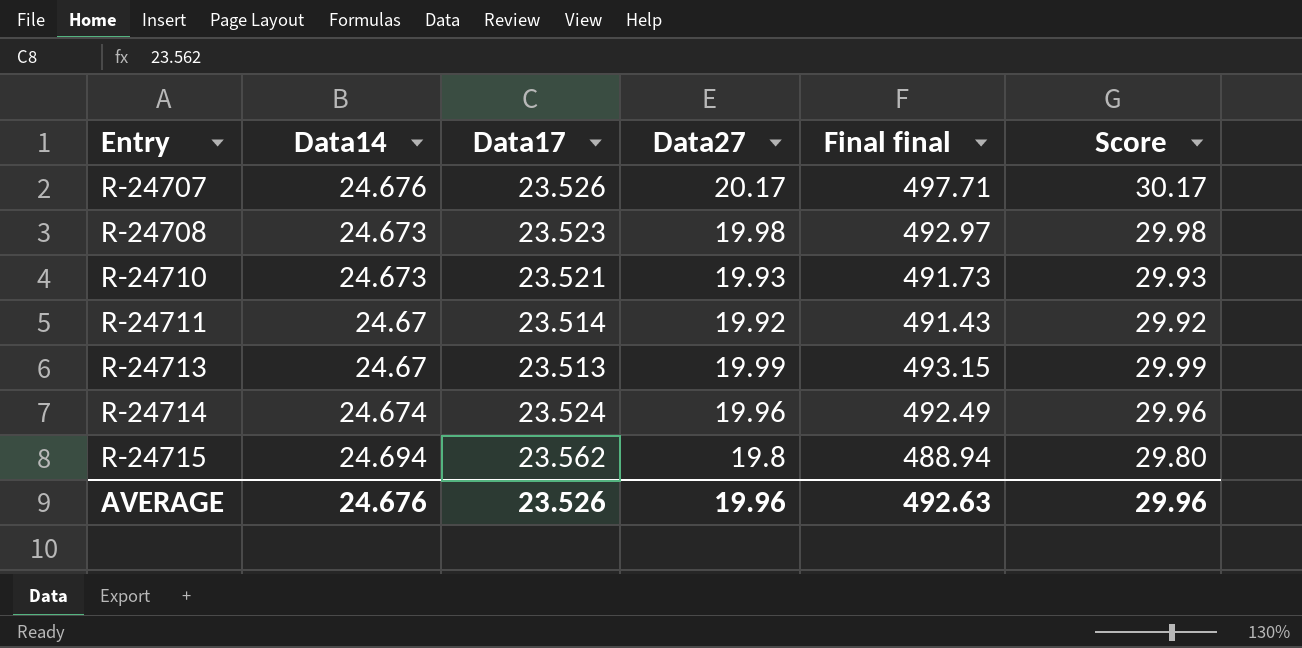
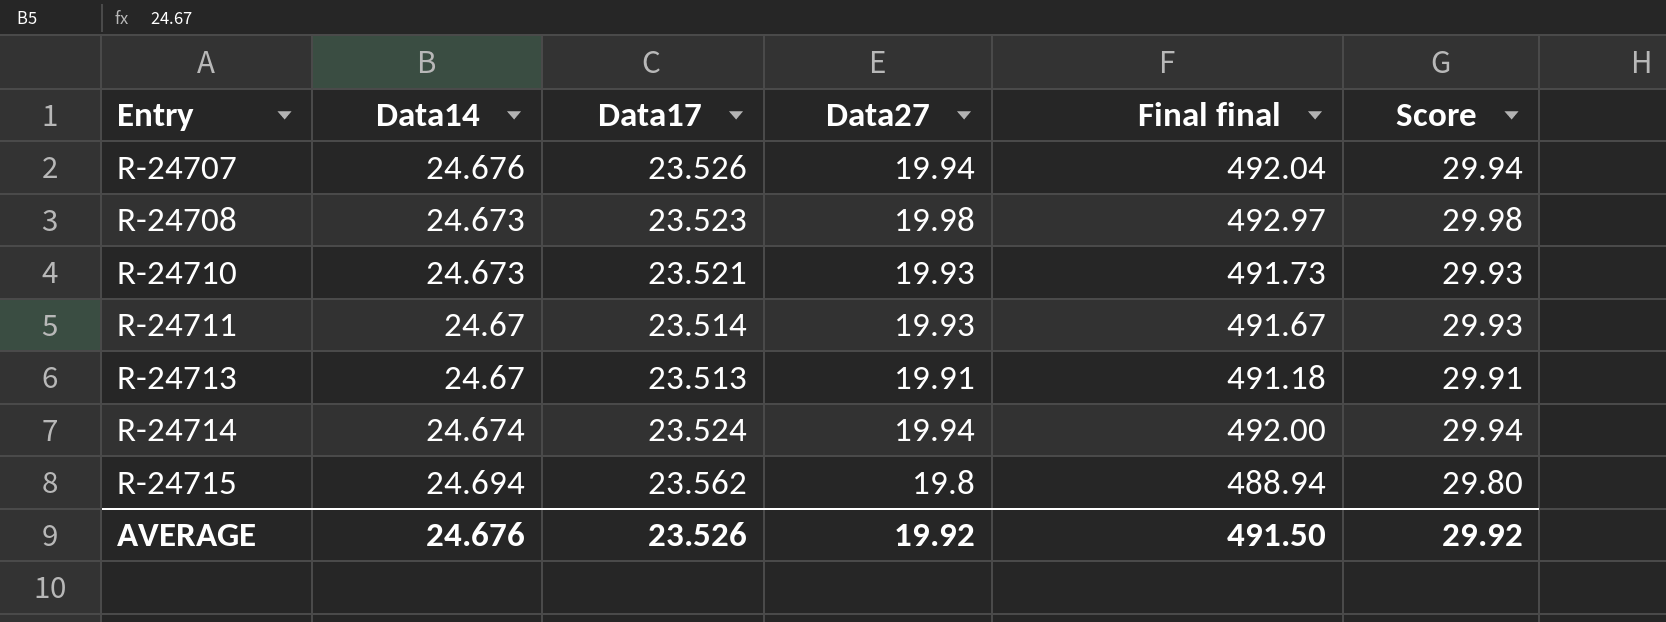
R-24707 | Data27: 20.17 -> 19.94
R-24707 | Final final: 497.71 -> 492.04
R-24707 | Score: 30.17 -> 29.94
R-24711 | Data27: 19.92 -> 19.93
R-24711 | Final final: 491.43 -> 491.67
R-24711 | Score: 29.92 -> 29.93
R-24713 | Data27: 19.99 -> 19.91
R-24713 | Final final: 493.15 -> 491.18
R-24713 | Score: 29.99 -> 29.91
R-24714 | Data27: 19.96 -> 19.94
R-24714 | Final final: 492.49 -> 492.00
R-24714 | Score: 29.96 -> 29.94
AVERAGE | Data27: 19.96 -> 19.92
AVERAGE | Final final: 492.63 -> 491.50
AVERAGE | Score: 29.96 -> 29.92

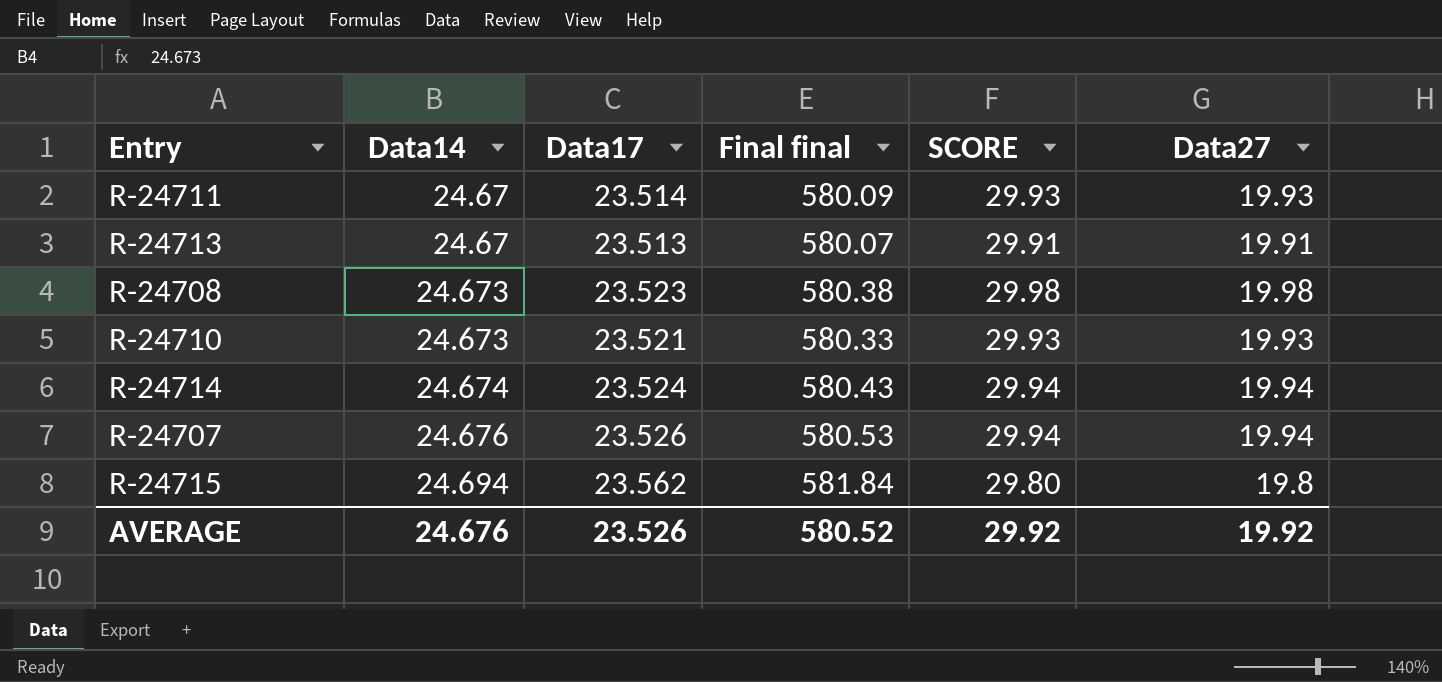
row order: Entry ascending -> Data14 ascending
column Final final | formula: [Data14] * [Data27] -> [Data14] * [Data17]
column name: Score -> SCORE
column Data27 | position: 4 -> 6
AVERAGE | Final final: 491.50 -> 580.52

